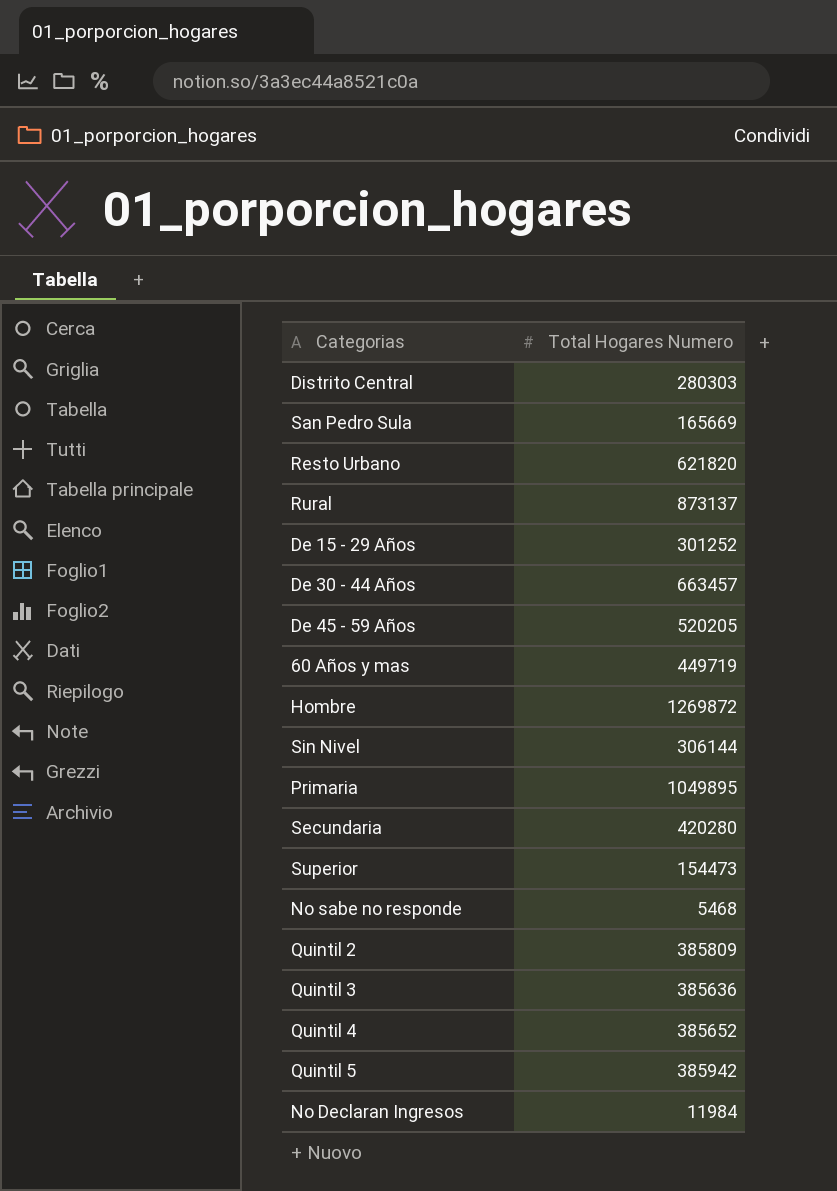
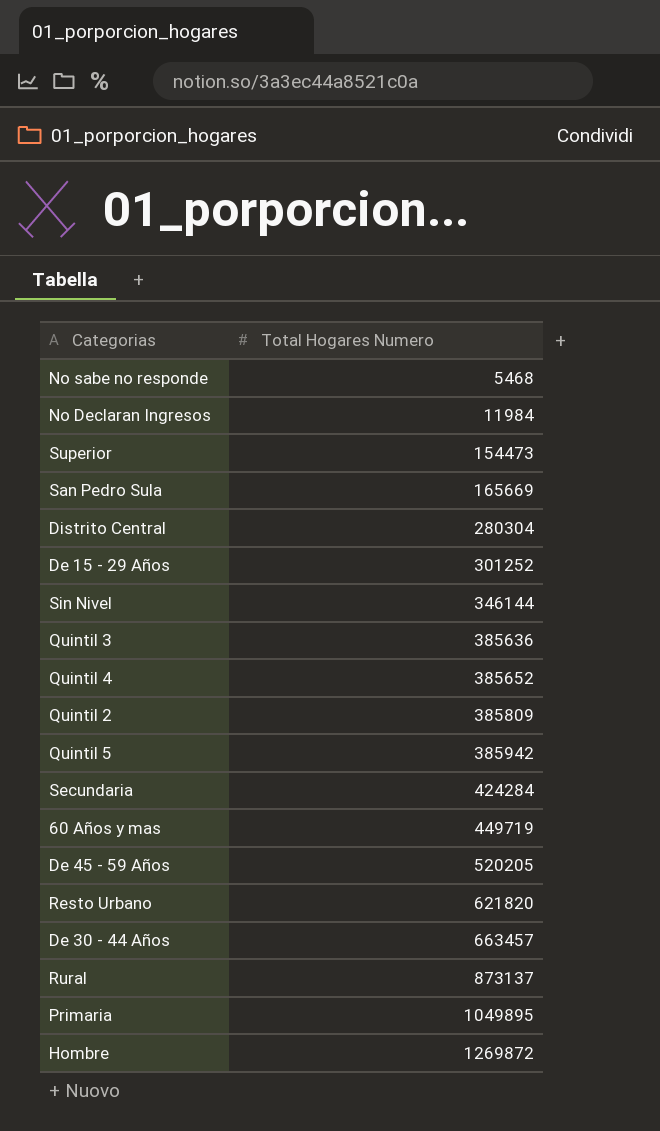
row order: none -> Total Hogares Numero ascending
Distrito Central | Total Hogares Numero: 280303 -> 280304
Sin Nivel | Total Hogares Numero: 306144 -> 346144
Secundaria | Total Hogares Numero: 420280 -> 424284

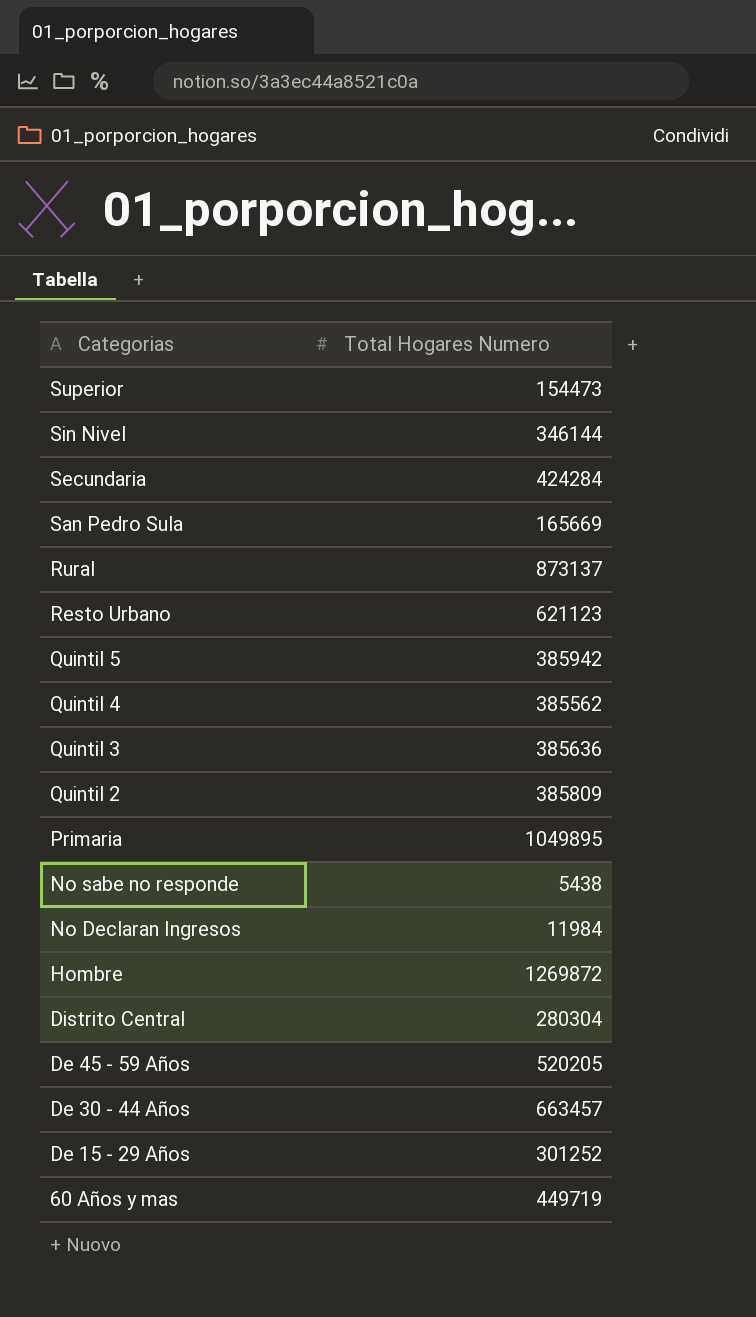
row order: Total Hogares Numero ascending -> Categorias descending
Resto Urbano | Total Hogares Numero: 621820 -> 621123
Quintil 4 | Total Hogares Numero: 385652 -> 385562
No sabe no responde | Total Hogares Numero: 5468 -> 5438

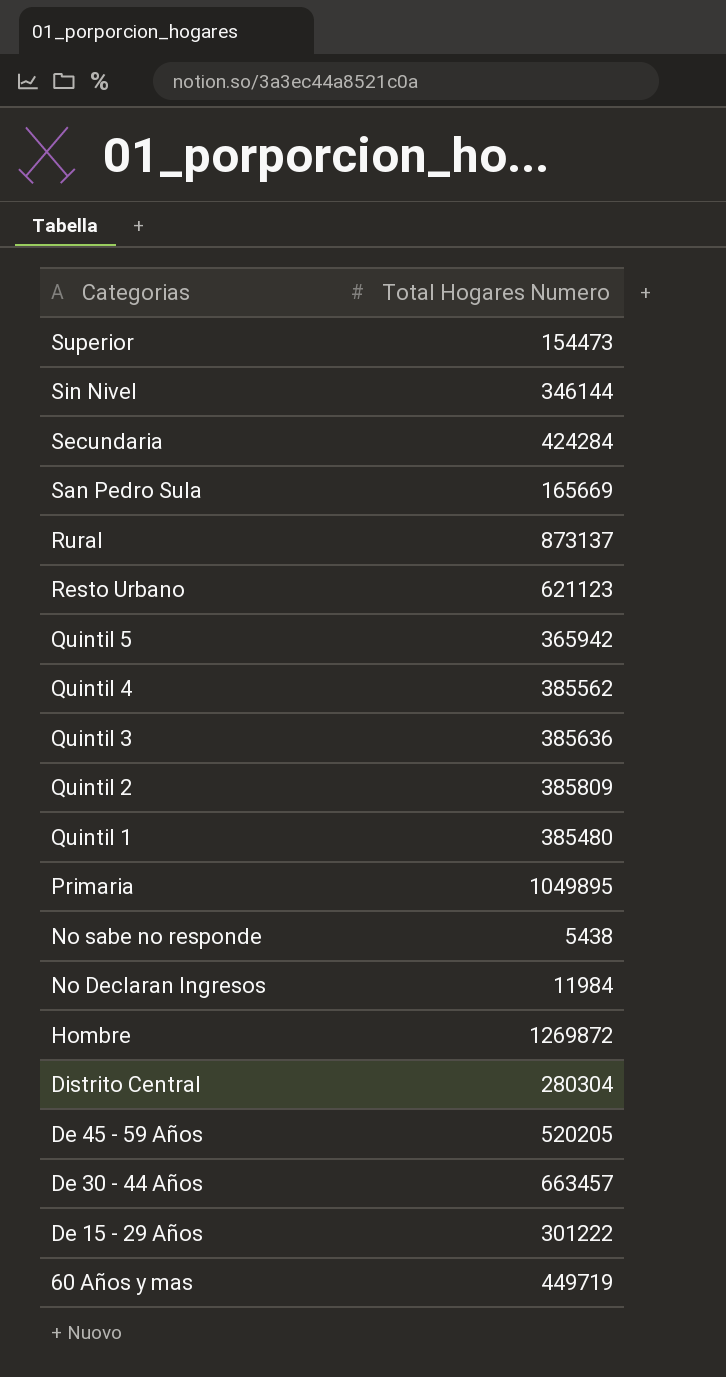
Quintil 5 | Total Hogares Numero: 385942 -> 365942
row Quintil 1: none -> 385480
De 15 - 29 Años | Total Hogares Numero: 301252 -> 301222

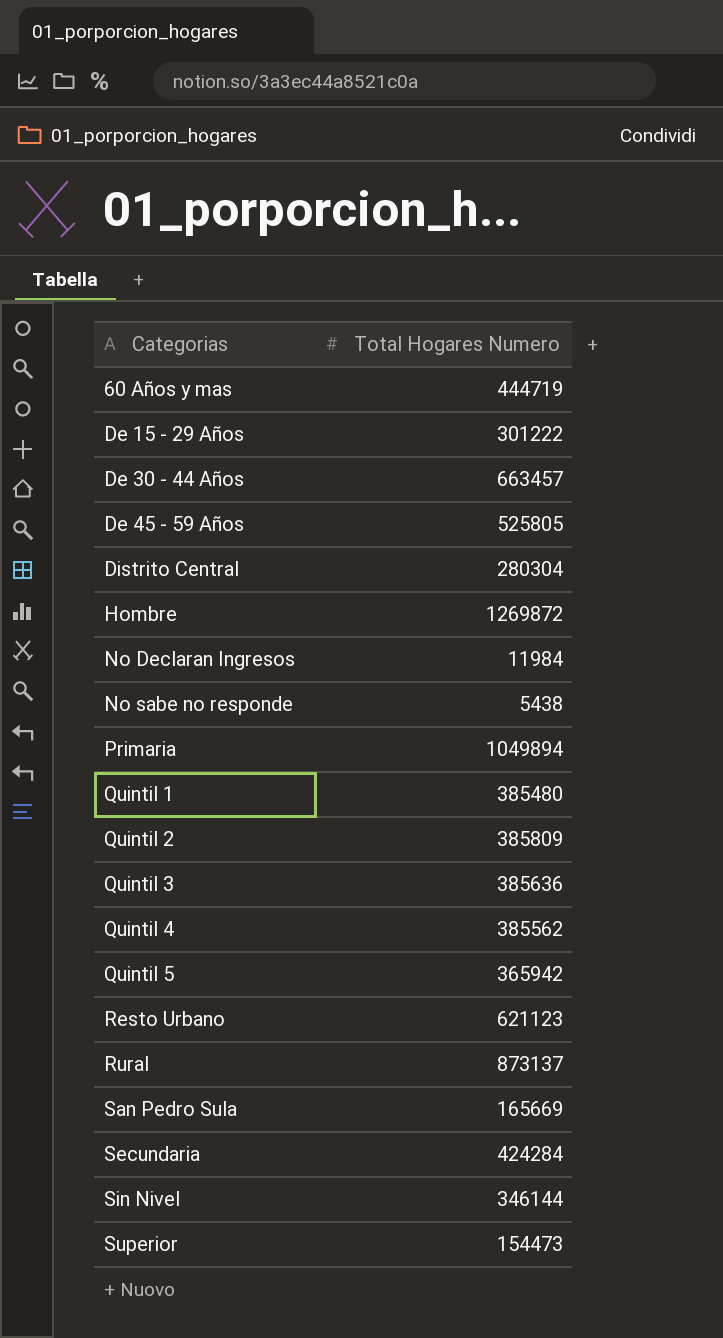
row order: Categorias descending -> Categorias ascending
60 Años y mas | Total Hogares Numero: 449719 -> 444719
De 45 - 59 Años | Total Hogares Numero: 520205 -> 525805
Primaria | Total Hogares Numero: 1049895 -> 1049894

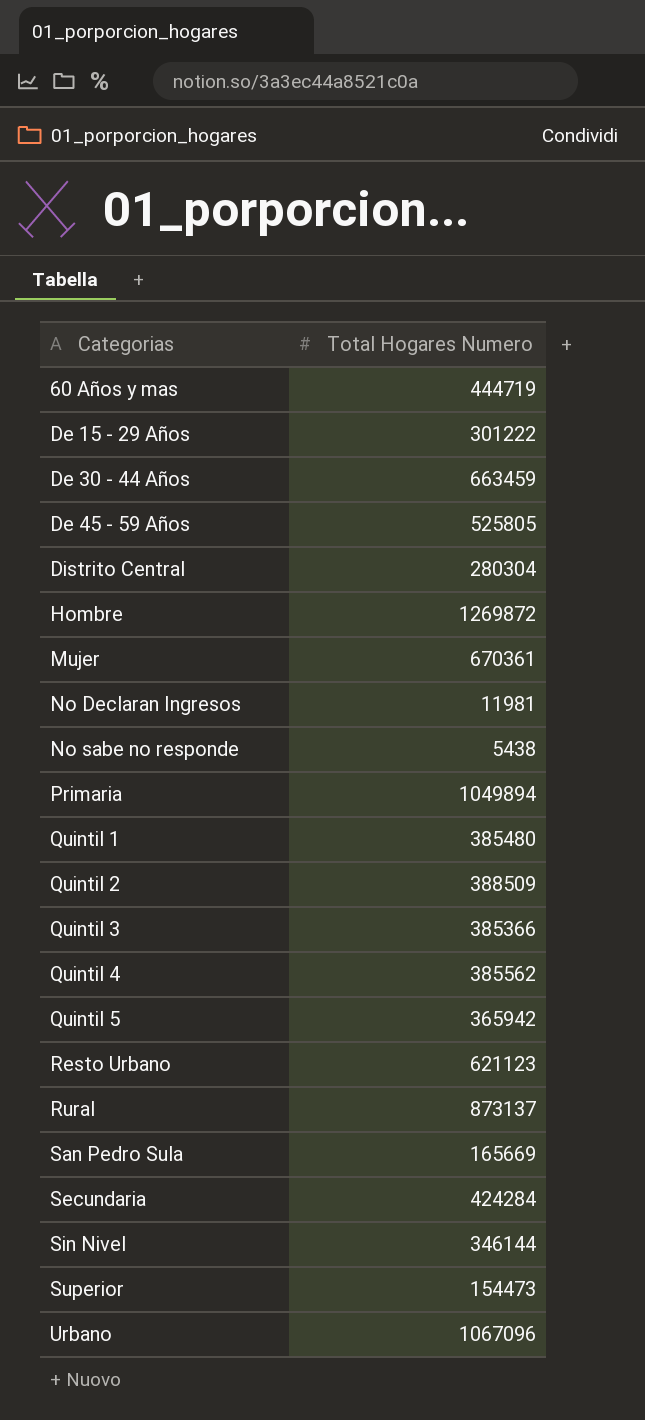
De 30 - 44 Años | Total Hogares Numero: 663457 -> 663459
row Mujer: none -> 670361
No Declaran Ingresos | Total Hogares Numero: 11984 -> 11981
Quintil 2 | Total Hogares Numero: 385809 -> 388509
Quintil 3 | Total Hogares Numero: 385636 -> 385366
row Urbano: none -> 1067096

